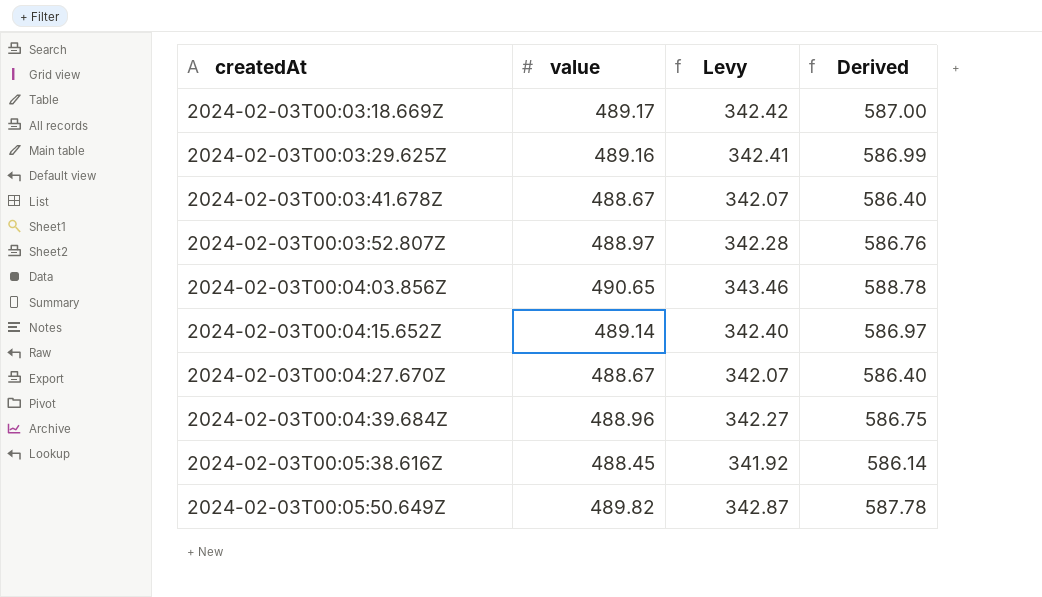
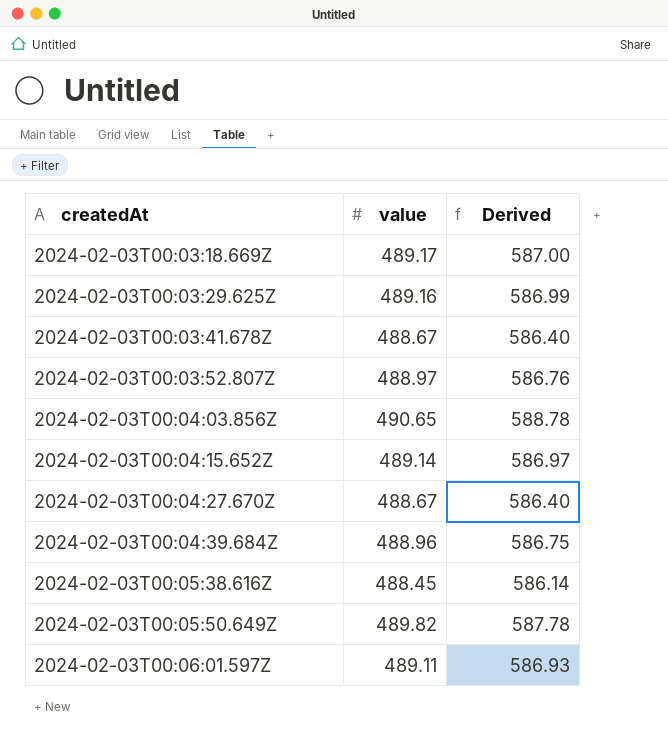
column Levy | formula: [value] * 0.7 -> none
row 2024-02-03T00:06:01.597Z: none -> 489.11 | 586.93

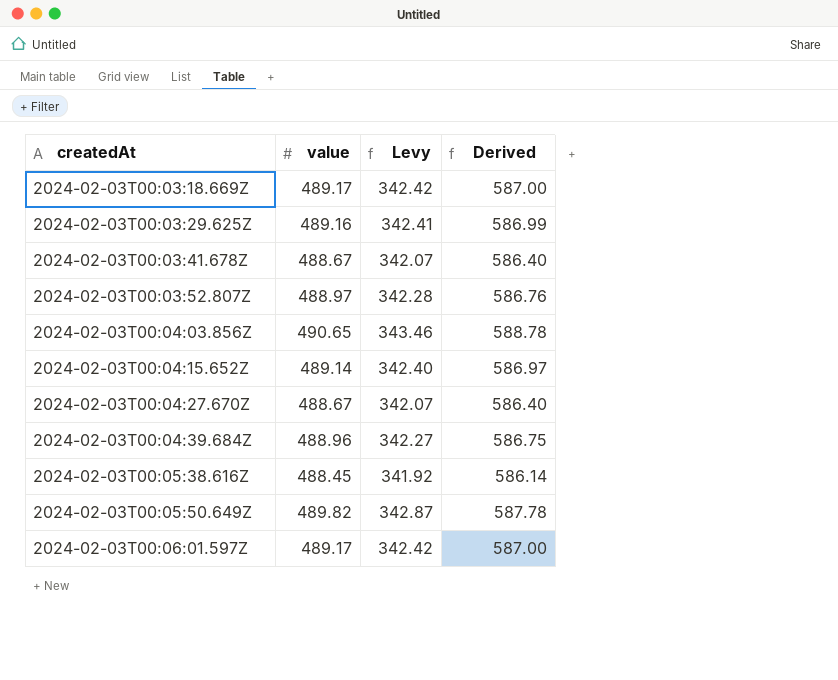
column Levy | formula: none -> [value] * 0.7
2024-02-03T00:06:01.597Z | value: 489.11 -> 489.17
2024-02-03T00:06:01.597Z | Derived: 586.93 -> 587.00

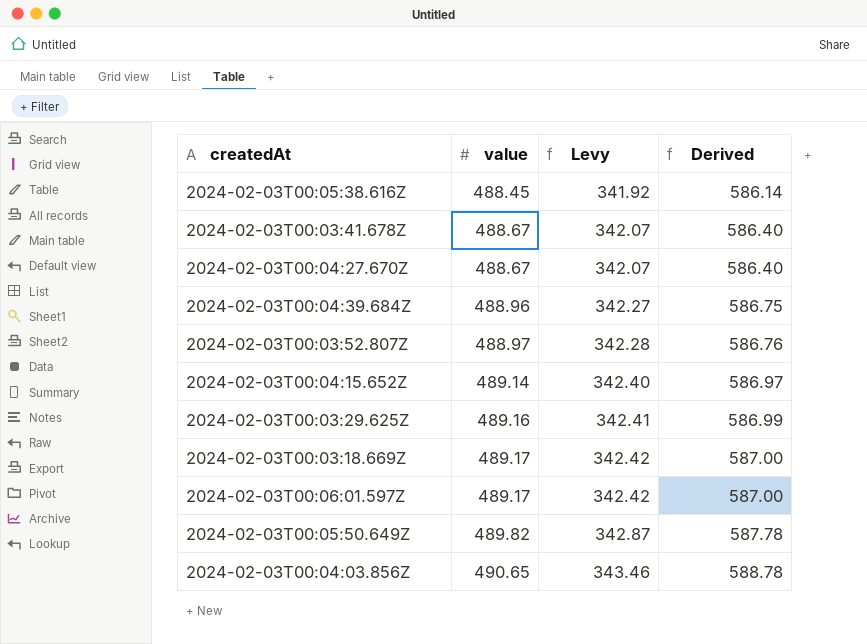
row order: createdAt ascending -> value ascending

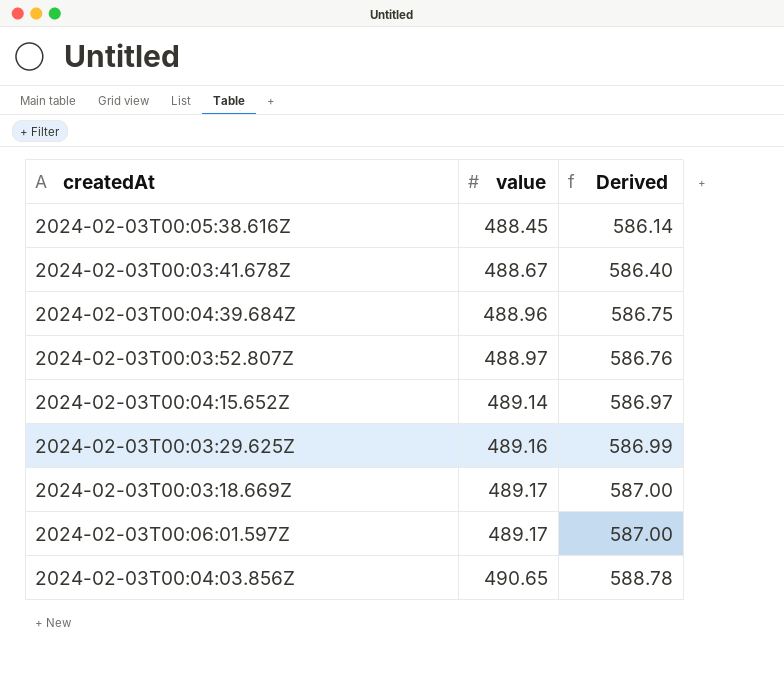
column Levy | formula: [value] * 0.7 -> none
row 2024-02-03T00:04:27.670Z: 488.67 | 342.07 | 586.40 -> none
row 2024-02-03T00:05:50.649Z: 489.82 | 342.87 | 587.78 -> none

